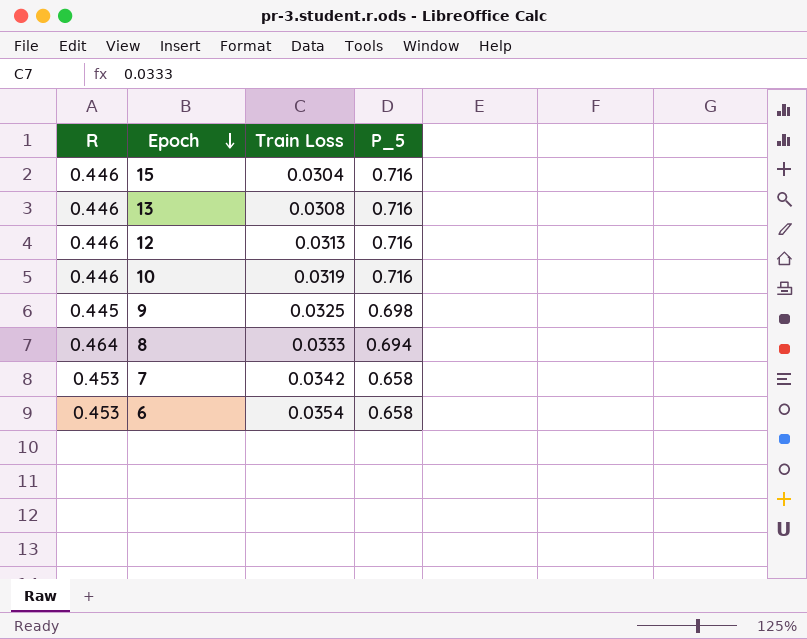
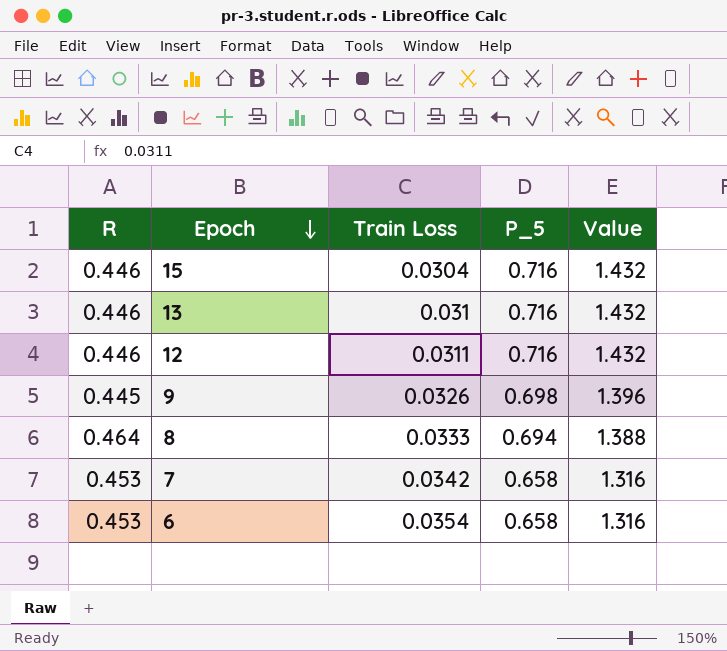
column Value | formula: none -> [P_5] * 2
row 10: 0.446 | 0.0319 | 0.716 -> none
13 | Train Loss: 0.0308 -> 0.031
12 | Train Loss: 0.0313 -> 0.0311
9 | Train Loss: 0.0325 -> 0.0326

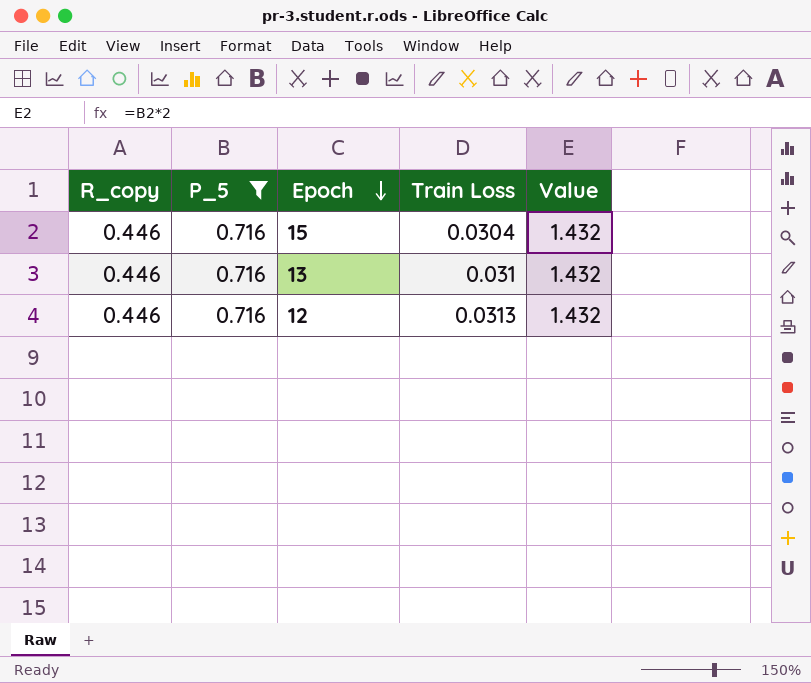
filter: none -> P_5 = 0.716
column name: R -> R_copy
column P_5 | position: 4 -> 2
12 | Train Loss: 0.0311 -> 0.0313

